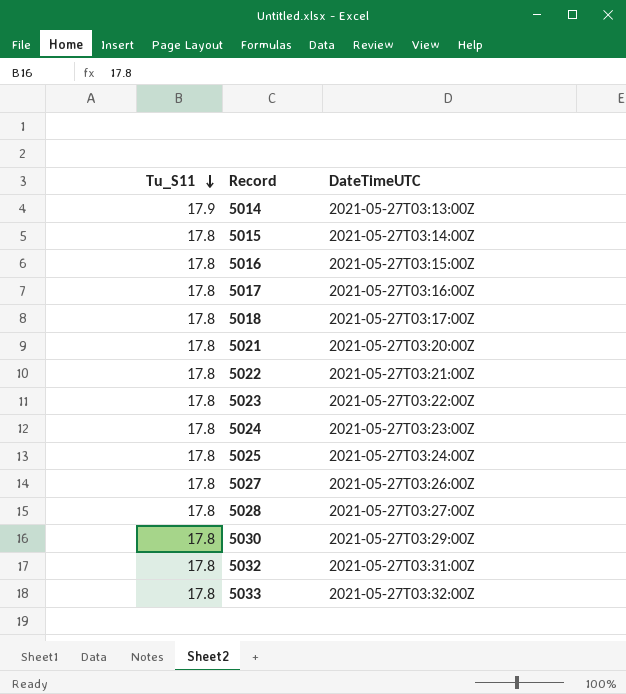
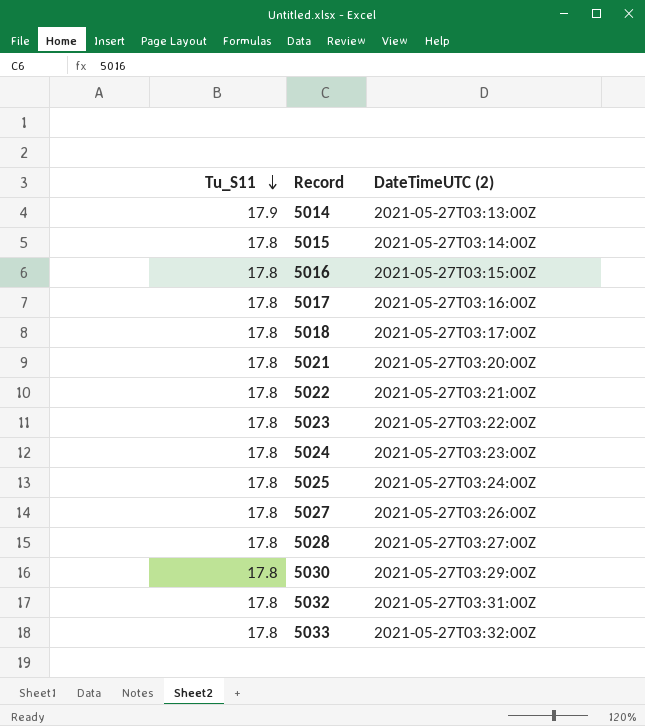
column name: DateTimeUTC -> DateTimeUTC (2)

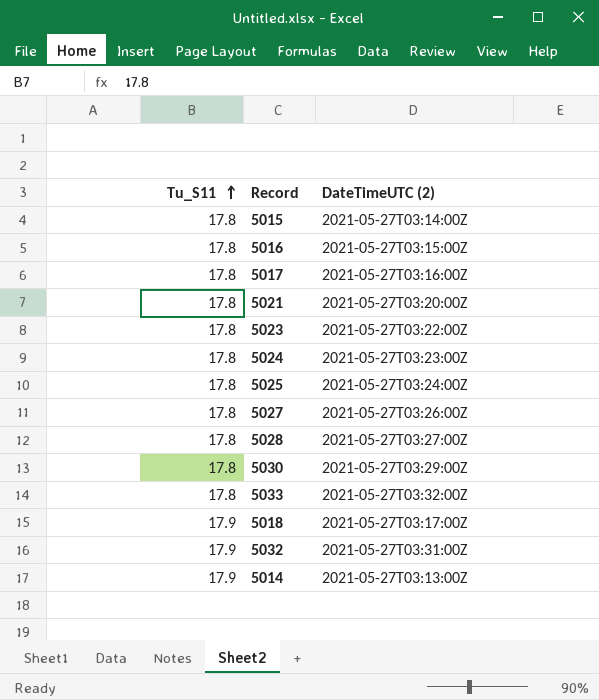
row order: Tu_S11 descending -> Tu_S11 ascending
row 5022: 17.8 | 2021-05-27T03:21:00Z -> none
5018 | Tu_S11: 17.8 -> 17.9
5032 | Tu_S11: 17.8 -> 17.9

